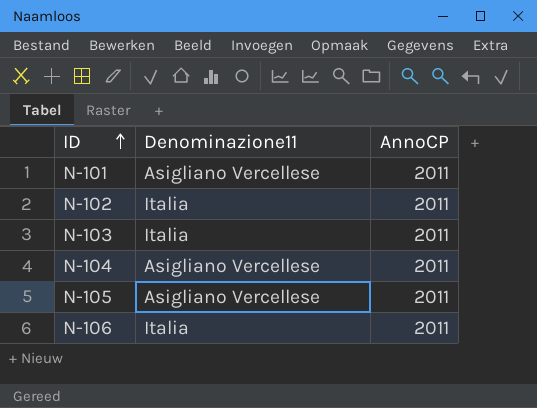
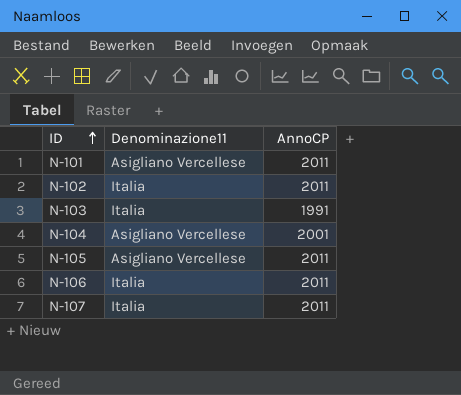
N-103 | AnnoCP: 2011 -> 1991
N-104 | AnnoCP: 2011 -> 2001
row N-107: none -> Italia | 2011

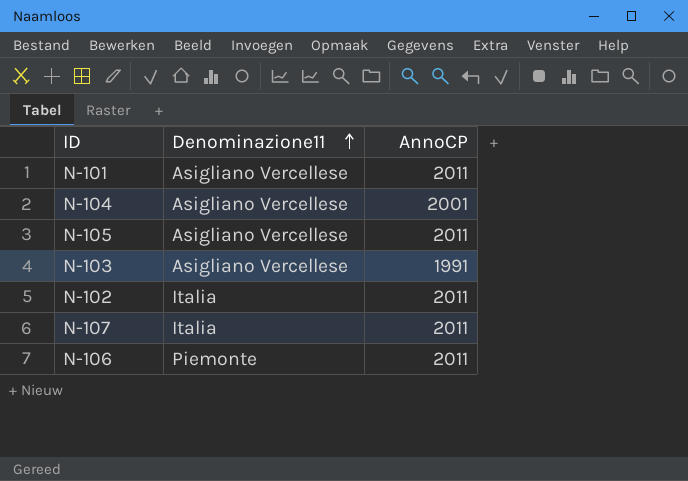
row order: ID ascending -> Denominazione11 ascending
N-103 | Denominazione11: Italia -> Asigliano Vercellese
N-106 | Denominazione11: Italia -> Piemonte

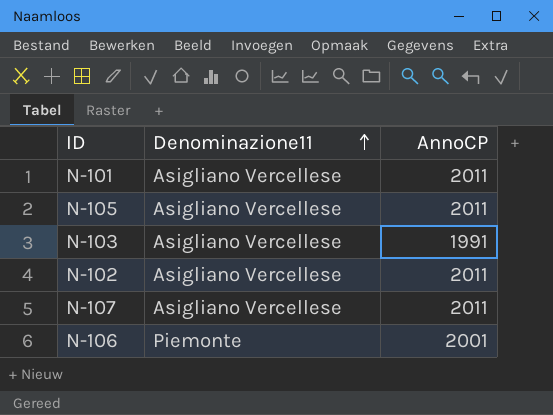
row N-104: Asigliano Vercellese | 2001 -> none
N-102 | Denominazione11: Italia -> Asigliano Vercellese
N-107 | Denominazione11: Italia -> Asigliano Vercellese
N-106 | AnnoCP: 2011 -> 2001

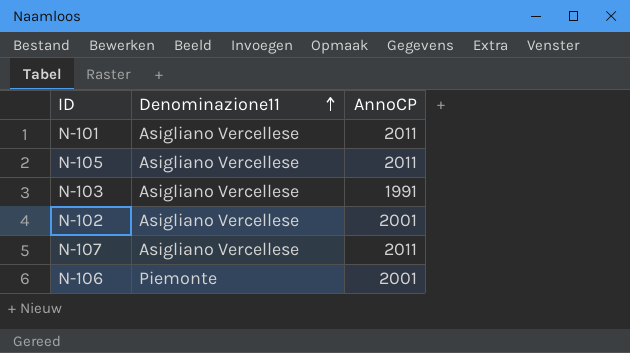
N-102 | AnnoCP: 2011 -> 2001

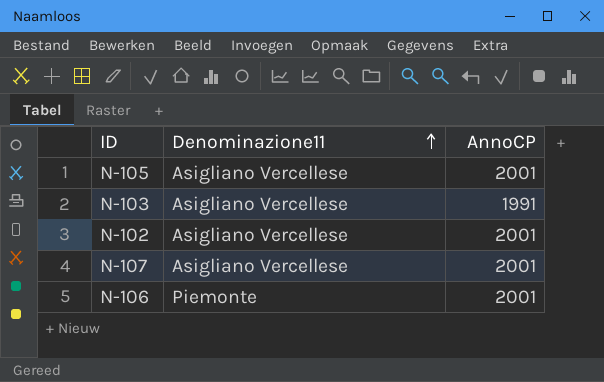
row N-101: Asigliano Vercellese | 2011 -> none
N-105 | AnnoCP: 2011 -> 2001
N-107 | AnnoCP: 2011 -> 2001

